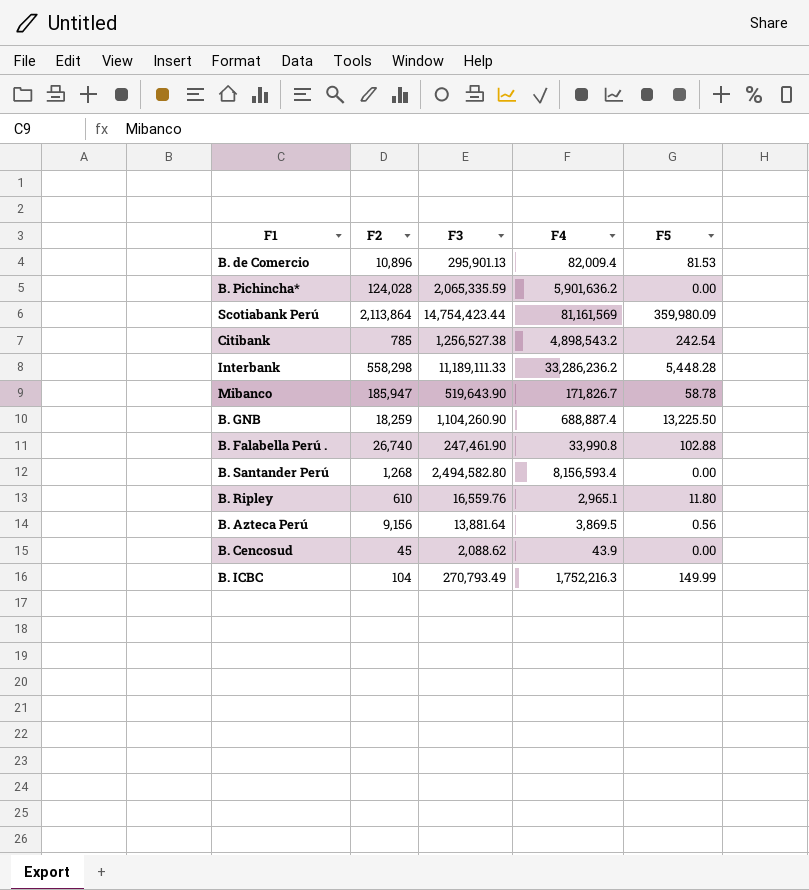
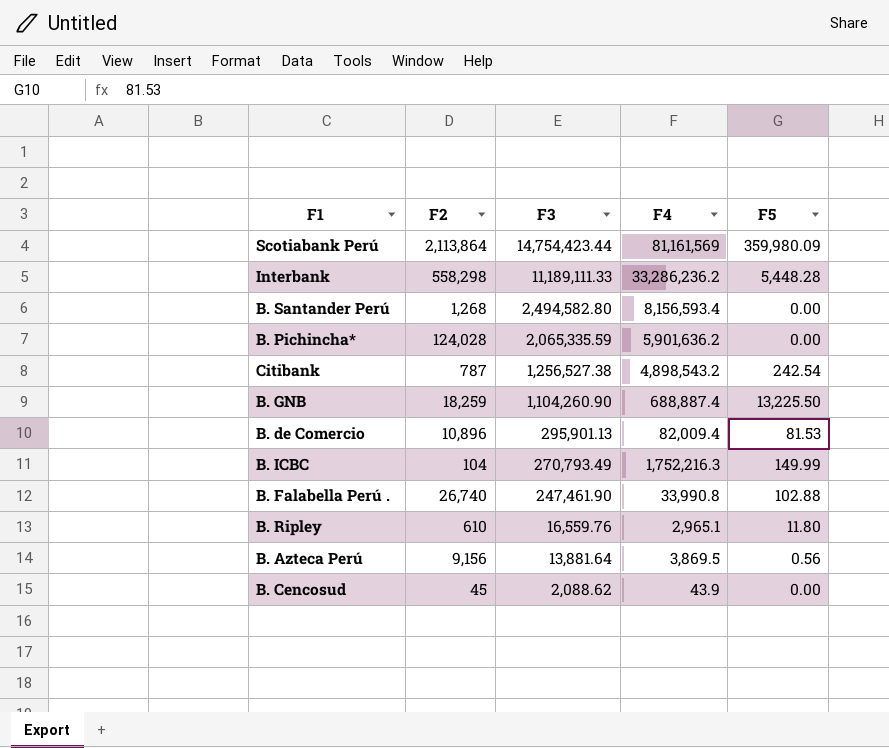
row order: none -> F3 descending
row Mibanco: 185,947 | 519,643.90 | 171,826.7 | 58.78 -> none
Citibank | F2: 785 -> 787

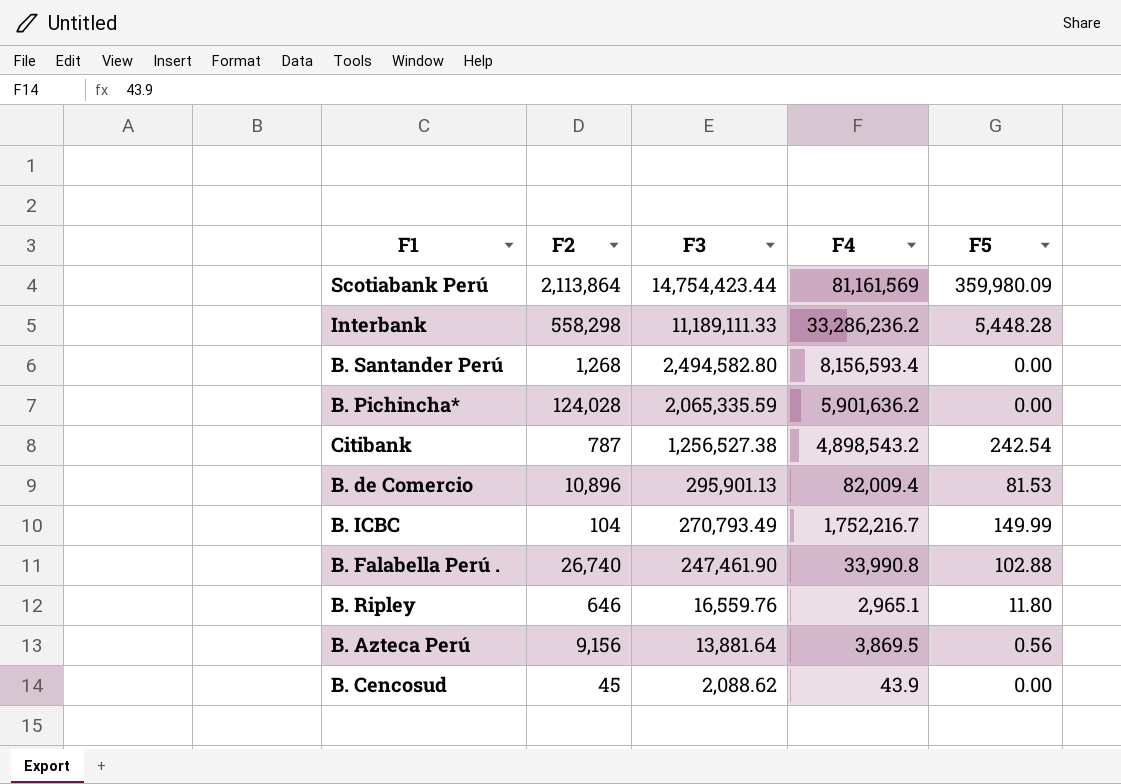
row B. GNB: 18,259 | 1,104,260.90 | 688,887.4 | 13,225.50 -> none
B. ICBC | F4: 1,752,216.3 -> 1,752,216.7
B. Ripley | F2: 610 -> 646

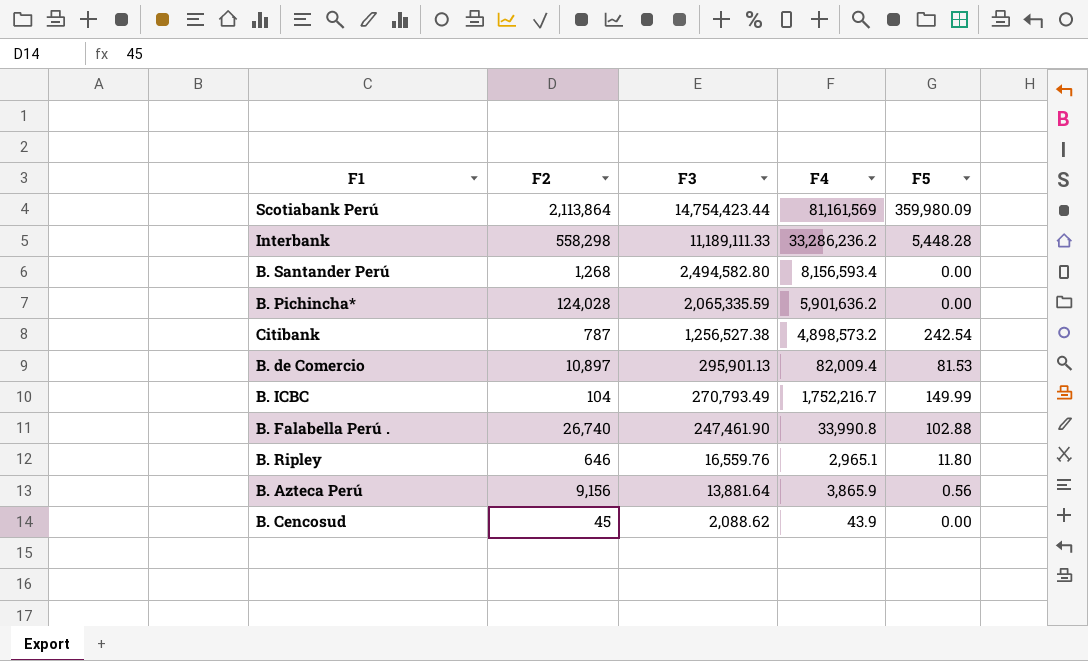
Citibank | F4: 4,898,543.2 -> 4,898,573.2
B. de Comercio | F2: 10,896 -> 10,897
B. Azteca Perú | F4: 3,869.5 -> 3,865.9

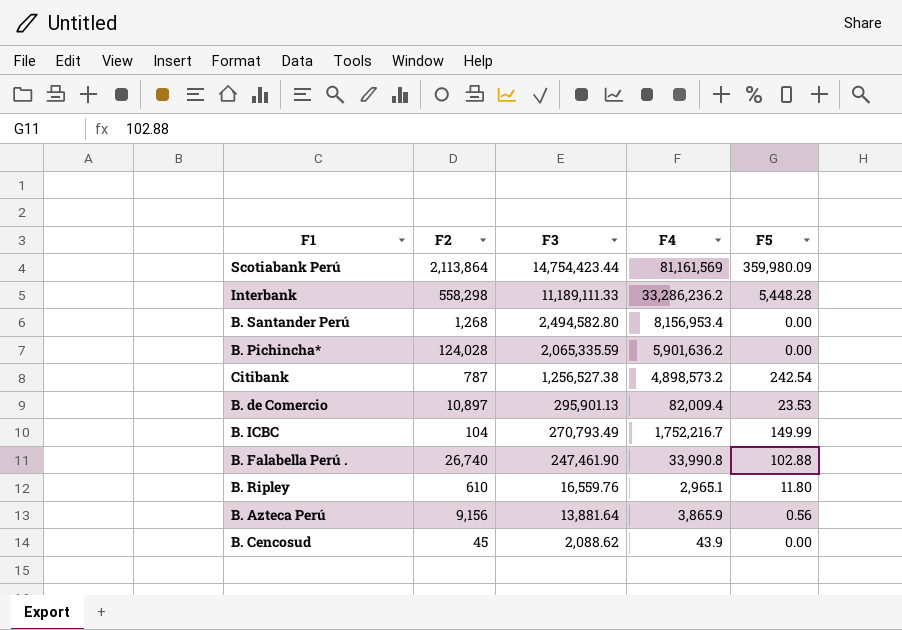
B. Santander Perú | F4: 8,156,593.4 -> 8,156,953.4
B. de Comercio | F5: 81.53 -> 23.53
B. Ripley | F2: 646 -> 610

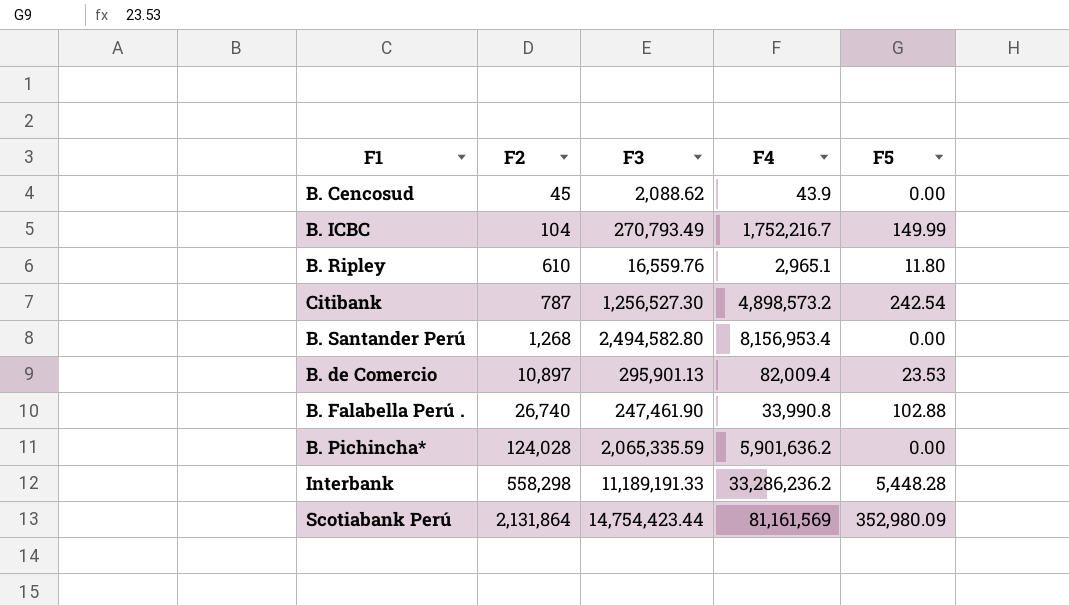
row order: F3 descending -> F2 ascending
row B. Azteca Perú: 9,156 | 13,881.64 | 3,865.9 | 0.56 -> none
Citibank | F3: 1,256,527.38 -> 1,256,527.30
Interbank | F3: 11,189,111.33 -> 11,189,191.33
Scotiabank Perú | F2: 2,113,864 -> 2,131,864
Scotiabank Perú | F5: 359,980.09 -> 352,980.09

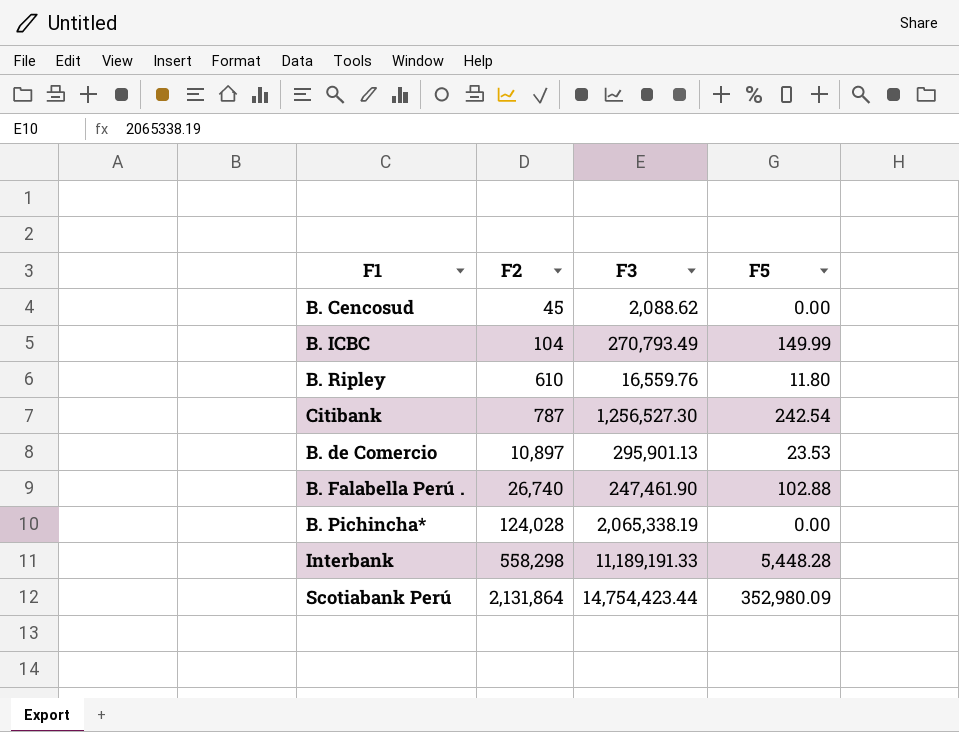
column F4 | position: 4 -> none
row B. Santander Perú: 1,268 | 2,494,582.80 | 8,156,953.4 | 0.00 -> none
B. Pichincha* | F3: 2,065,335.59 -> 2,065,338.19

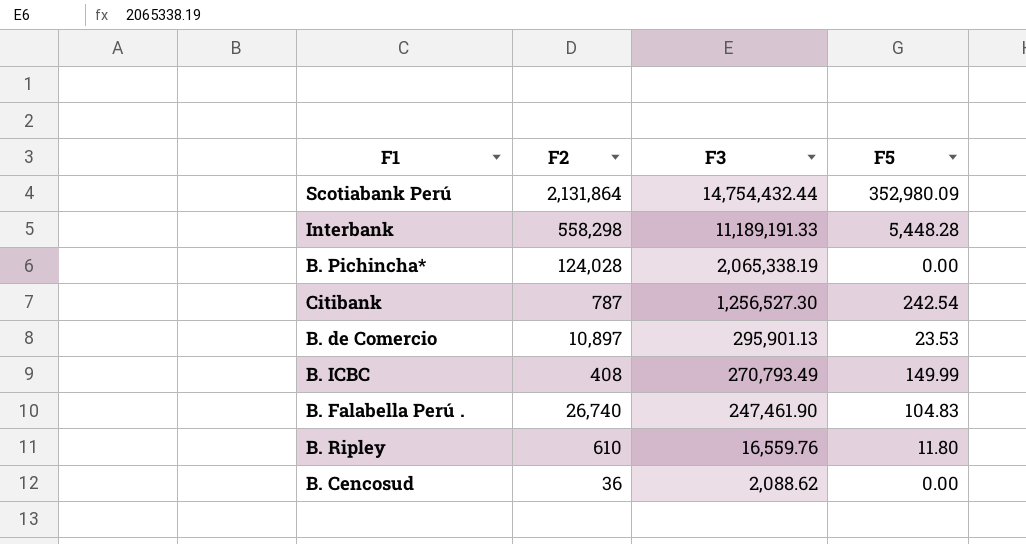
row order: F2 ascending -> F3 descending
Scotiabank Perú | F3: 14,754,423.44 -> 14,754,432.44
B. ICBC | F2: 104 -> 408
B. Falabella Perú . | F5: 102.88 -> 104.83
B. Cencosud | F2: 45 -> 36

